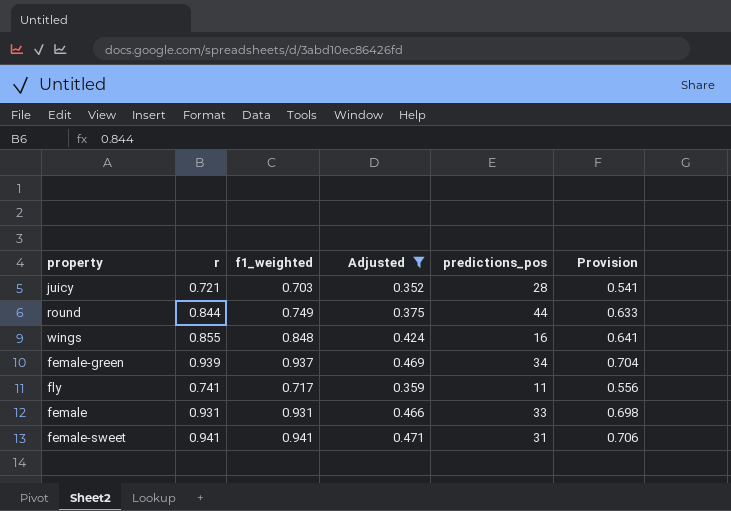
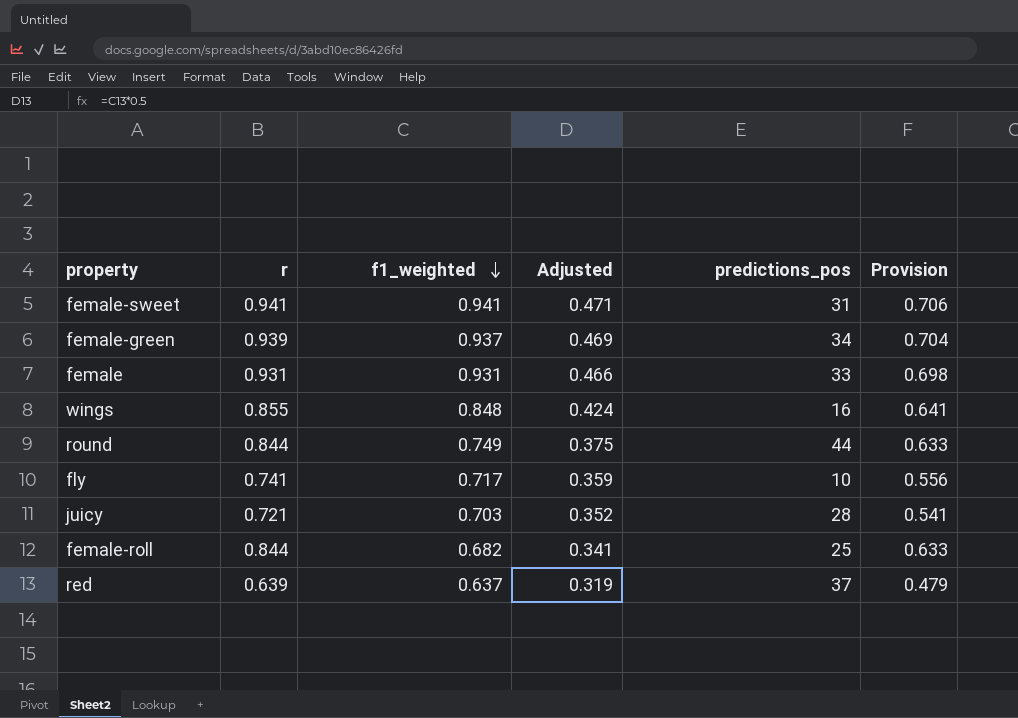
filter: Adjusted >= 0.352 -> none
row order: none -> f1_weighted descending
fly | predictions_pos: 11 -> 10

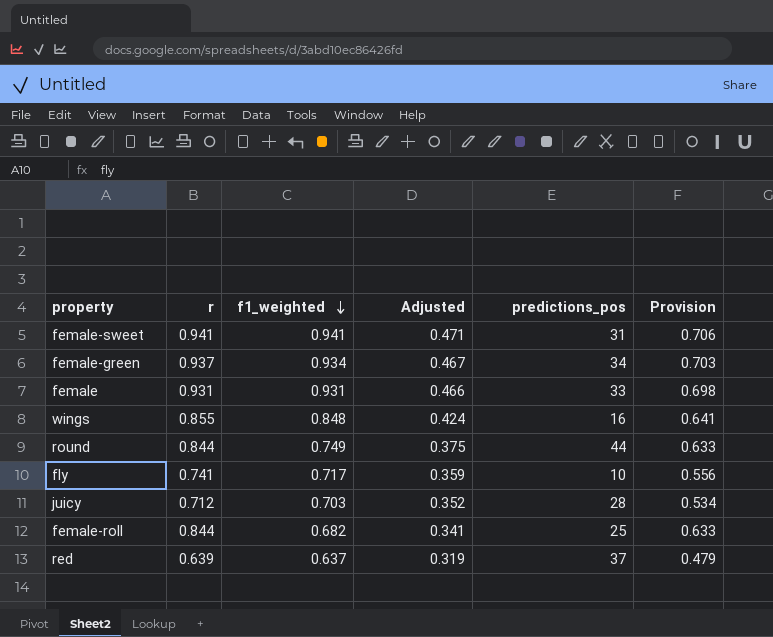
female-green | r: 0.939 -> 0.937
female-green | f1_weighted: 0.937 -> 0.934
female-green | Adjusted: 0.469 -> 0.467
female-green | Provision: 0.704 -> 0.703
juicy | r: 0.721 -> 0.712
juicy | Provision: 0.541 -> 0.534

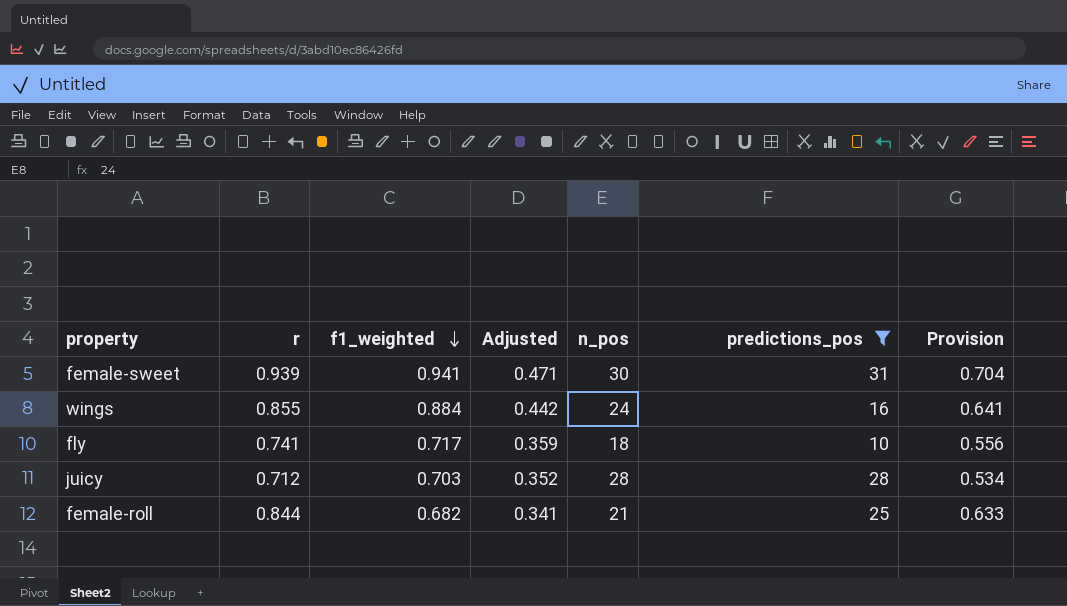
filter: none -> predictions_pos <= 31
column n_pos | position: none -> 5
female-sweet | r: 0.941 -> 0.939
female-sweet | Provision: 0.706 -> 0.704
wings | f1_weighted: 0.848 -> 0.884
wings | Adjusted: 0.424 -> 0.442

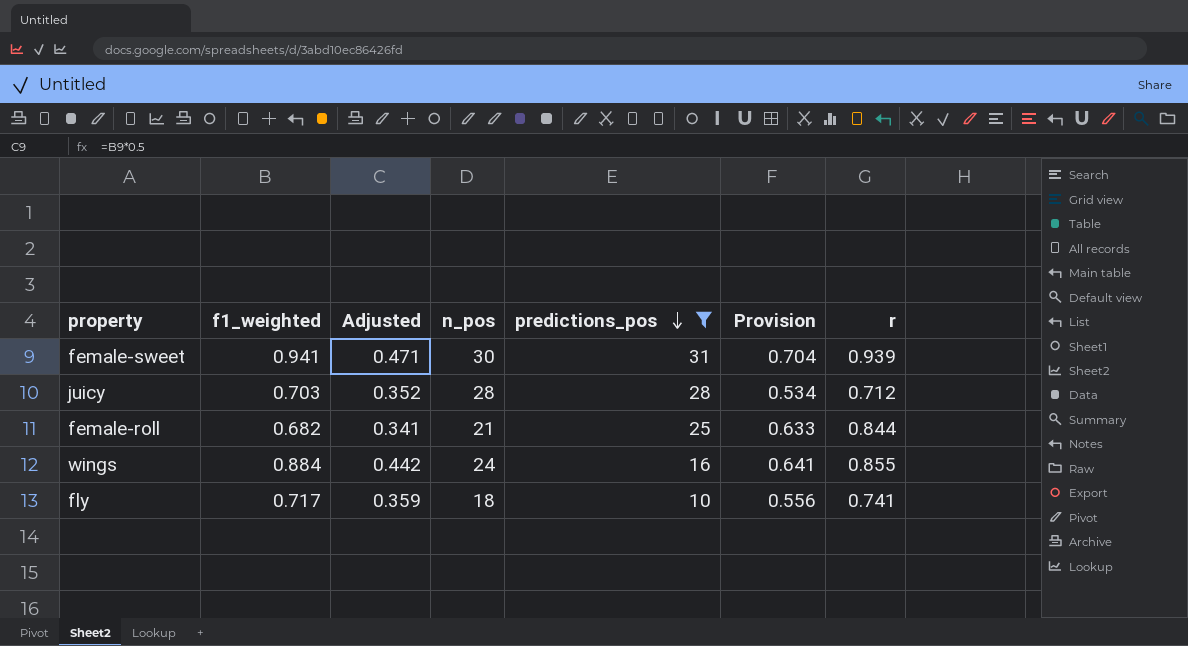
row order: f1_weighted descending -> predictions_pos descending
column r | position: 2 -> 7

